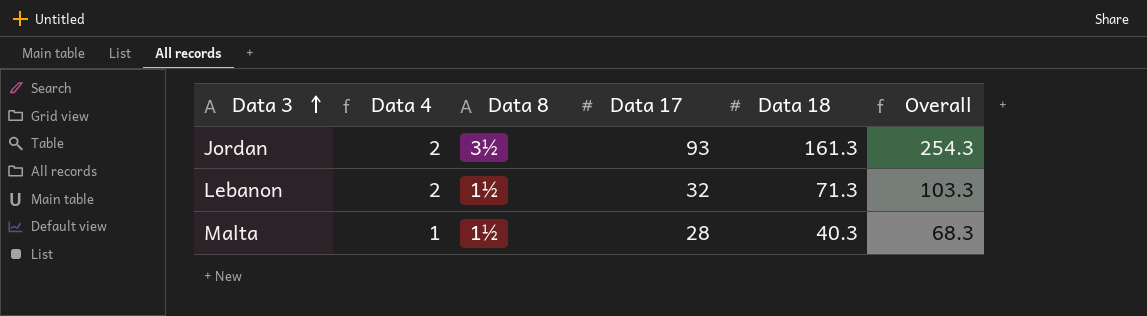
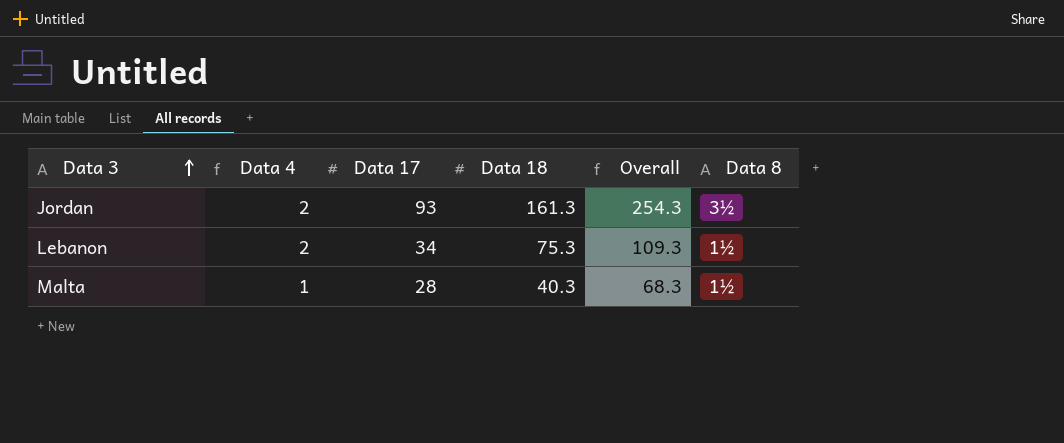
column Data 8 | position: 3 -> 6
Lebanon | Data 17: 32 -> 34
Lebanon | Data 18: 71.3 -> 75.3
Lebanon | Overall: 103.3 -> 109.3

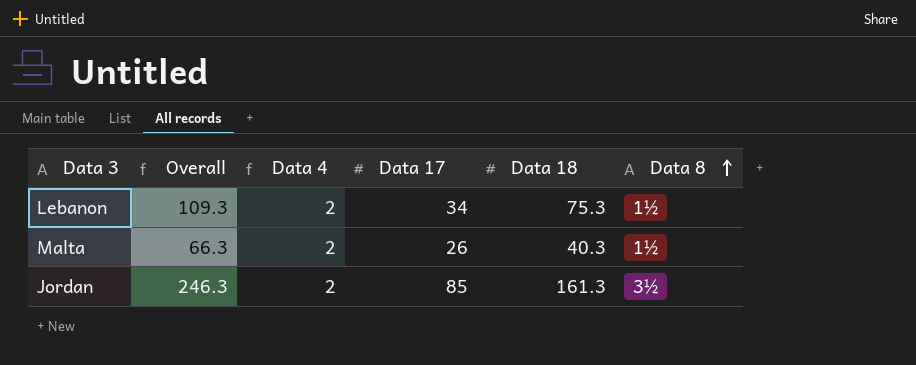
row order: Data 3 ascending -> Data 8 ascending
column Overall | position: 5 -> 2
Malta | Overall: 68.3 -> 66.3
Malta | Data 4: 1 -> 2
Malta | Data 17: 28 -> 26
Jordan | Overall: 254.3 -> 246.3
Jordan | Data 17: 93 -> 85

